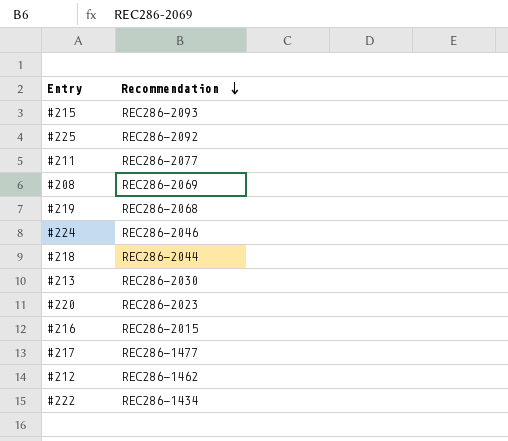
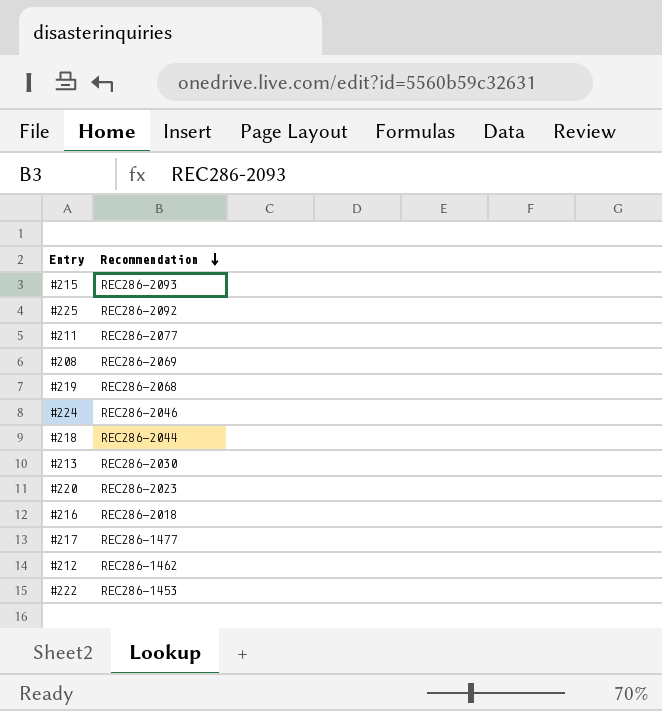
#216 | Recommendation: REC286-2015 -> REC286-2018
#222 | Recommendation: REC286-1434 -> REC286-1453

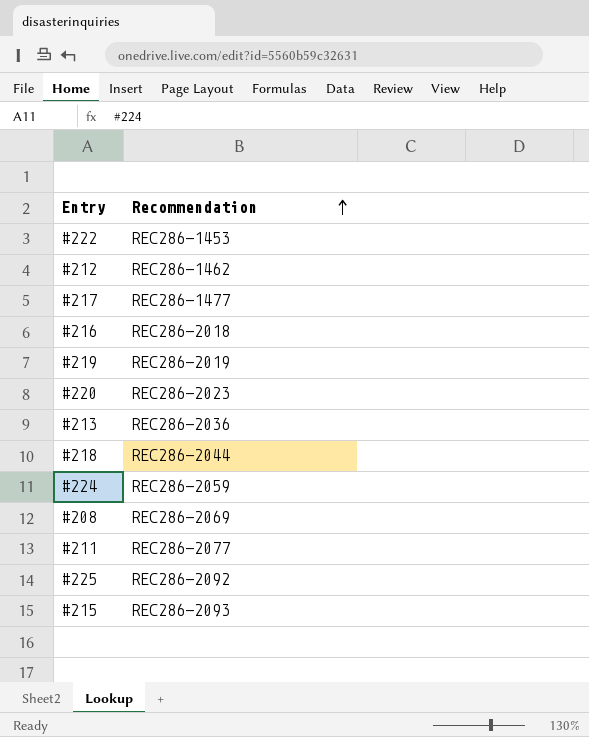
row order: Recommendation descending -> Recommendation ascending
#219 | Recommendation: REC286-2068 -> REC286-2019
#213 | Recommendation: REC286-2030 -> REC286-2036
#224 | Recommendation: REC286-2046 -> REC286-2059

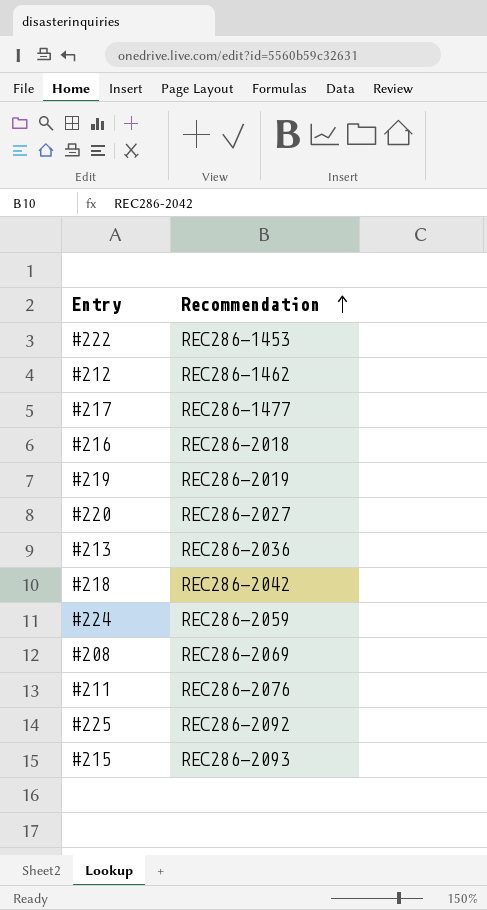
#220 | Recommendation: REC286-2023 -> REC286-2027
#218 | Recommendation: REC286-2044 -> REC286-2042
#211 | Recommendation: REC286-2077 -> REC286-2076

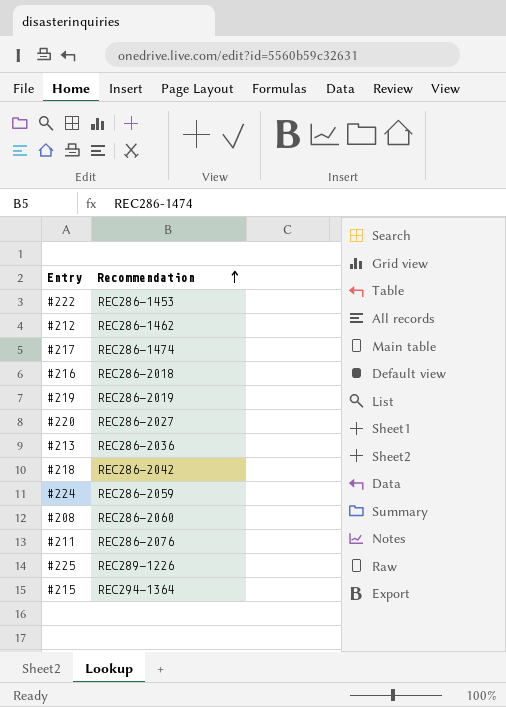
#217 | Recommendation: REC286-1477 -> REC286-1474
#208 | Recommendation: REC286-2069 -> REC286-2060
#225 | Recommendation: REC286-2092 -> REC289-1226
#215 | Recommendation: REC286-2093 -> REC294-1364

